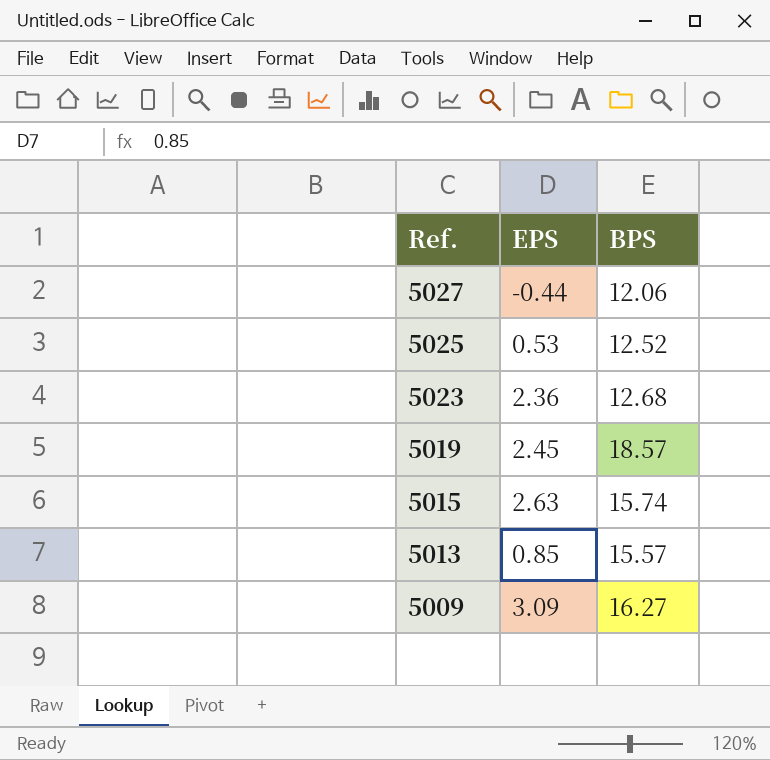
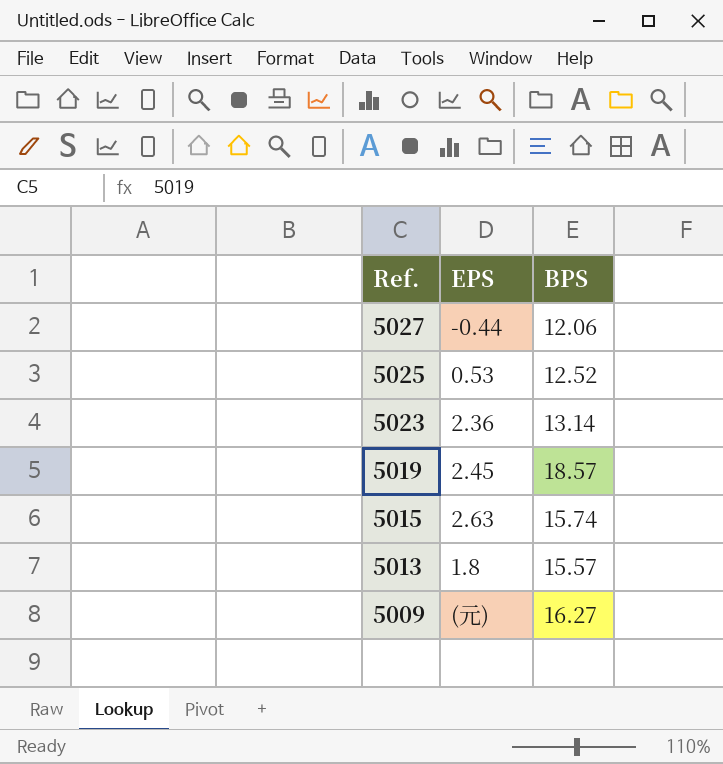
5023 | BPS: 12.68 -> 13.14
5013 | EPS: 0.85 -> 1.8
5009 | EPS: 3.09 -> (元)

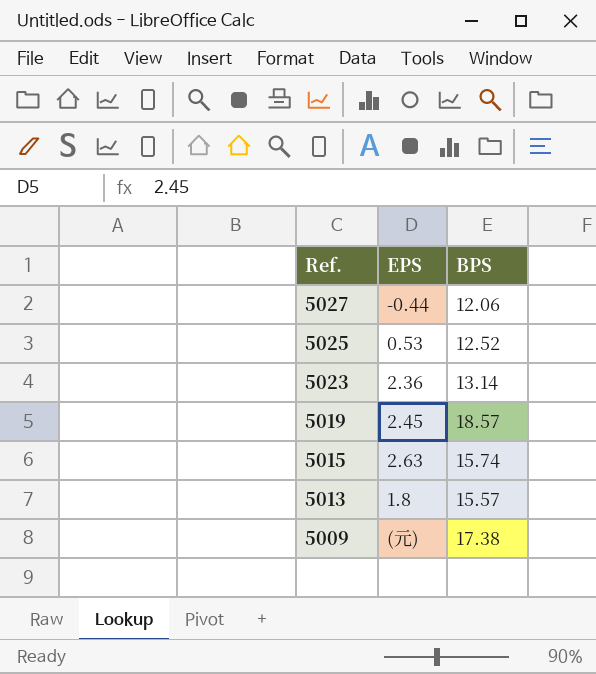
5009 | BPS: 16.27 -> 17.38

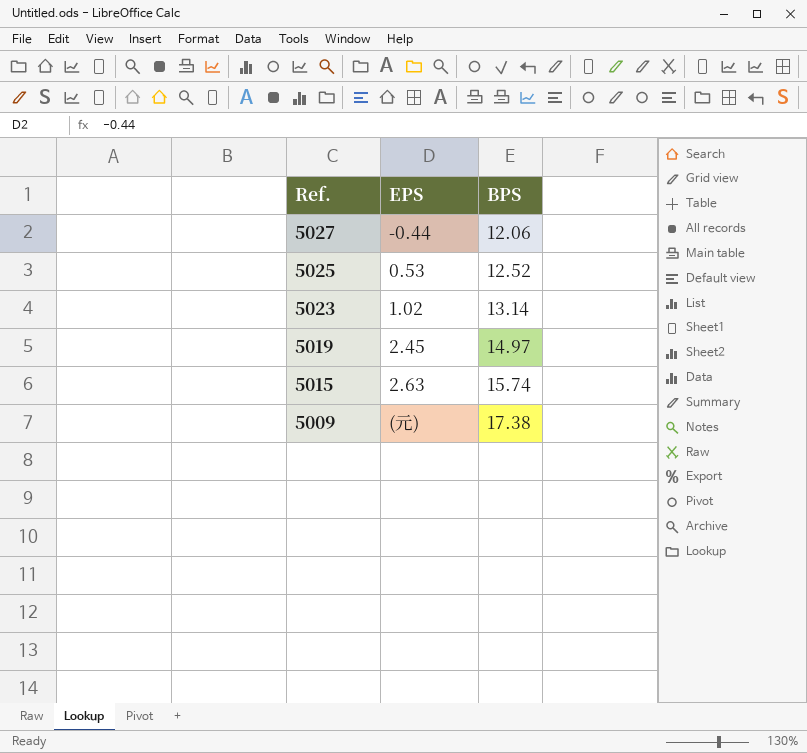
row 5013: 1.8 | 15.57 -> none
5023 | EPS: 2.36 -> 1.02
5019 | BPS: 18.57 -> 14.97

